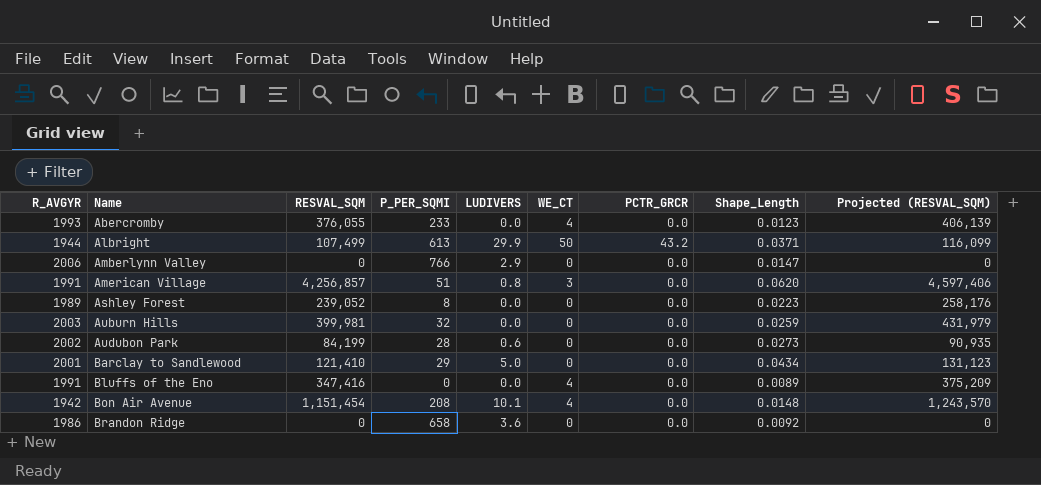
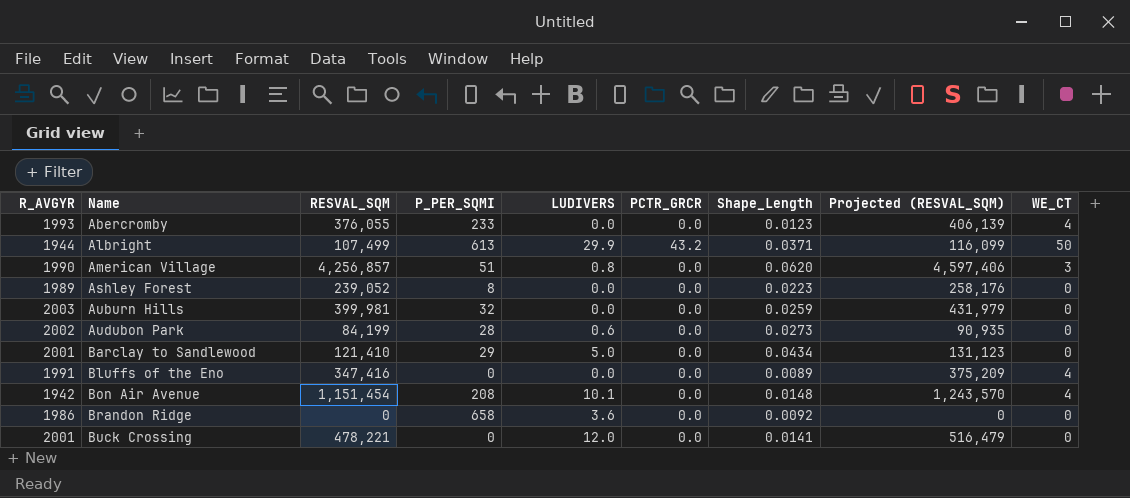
column WE_CT | position: 6 -> 9
row Amberlynn Valley: 2006 | 0 | 766 | 2.9 | 0 | 0.0 | 0.0147 | 0 -> none
American Village | R_AVGYR: 1991 -> 1990
row Buck Crossing: none -> 2001 | 478,221 | 0 | 12.0 | 0.0 | 0.0141 | 516,479 | 0

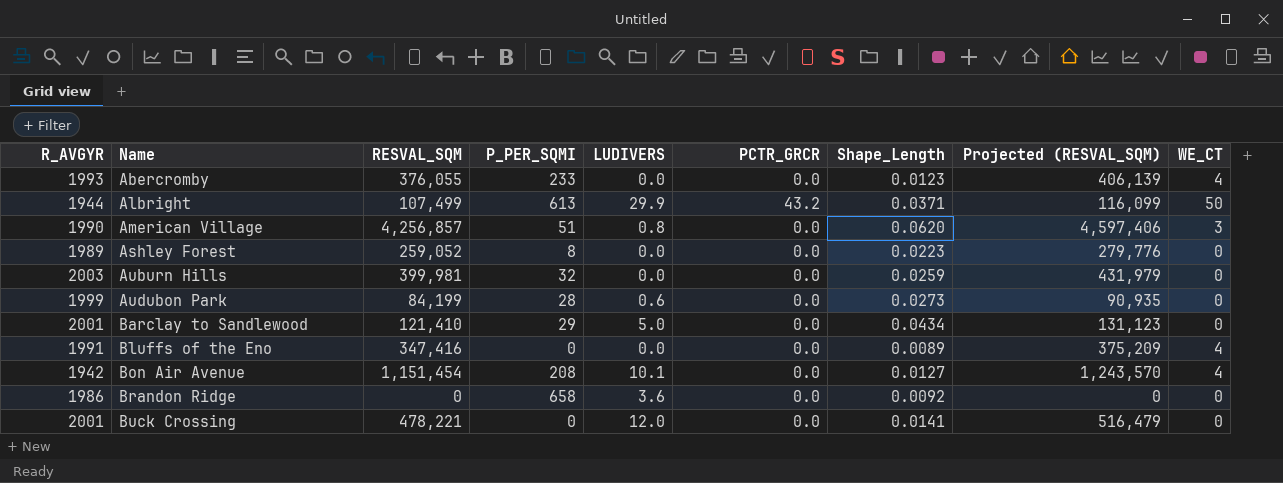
Ashley Forest | RESVAL_SQM: 239,052 -> 259,052
Ashley Forest | Projected (RESVAL_SQM): 258,176 -> 279,776
Audubon Park | R_AVGYR: 2002 -> 1999
Bon Air Avenue | Shape_Length: 0.0148 -> 0.0127

